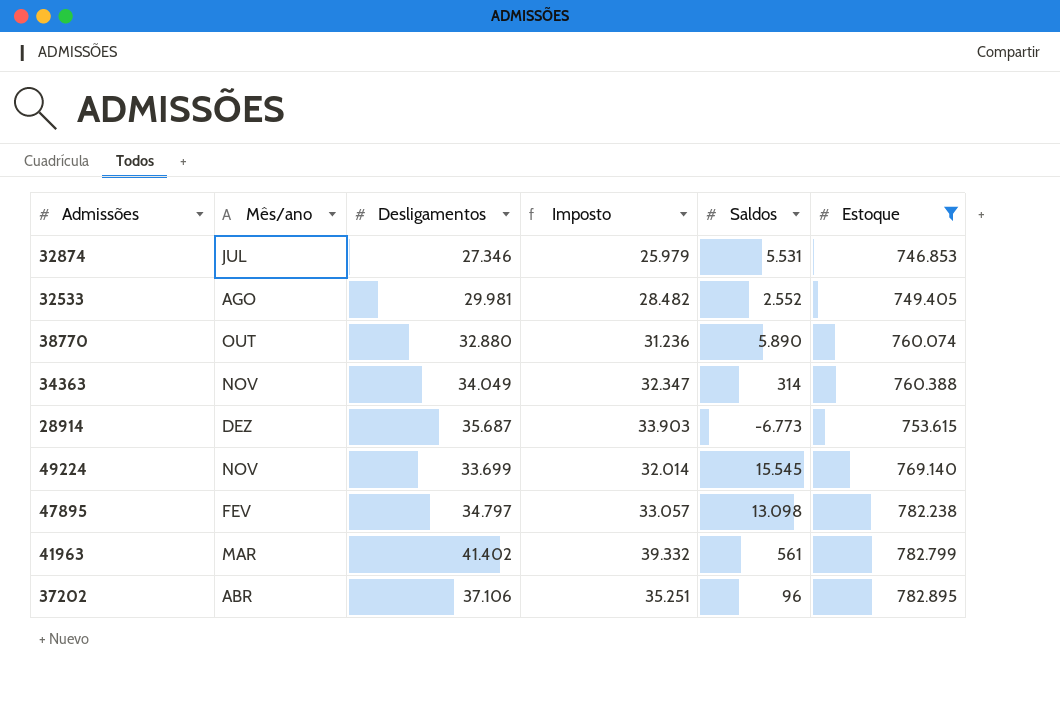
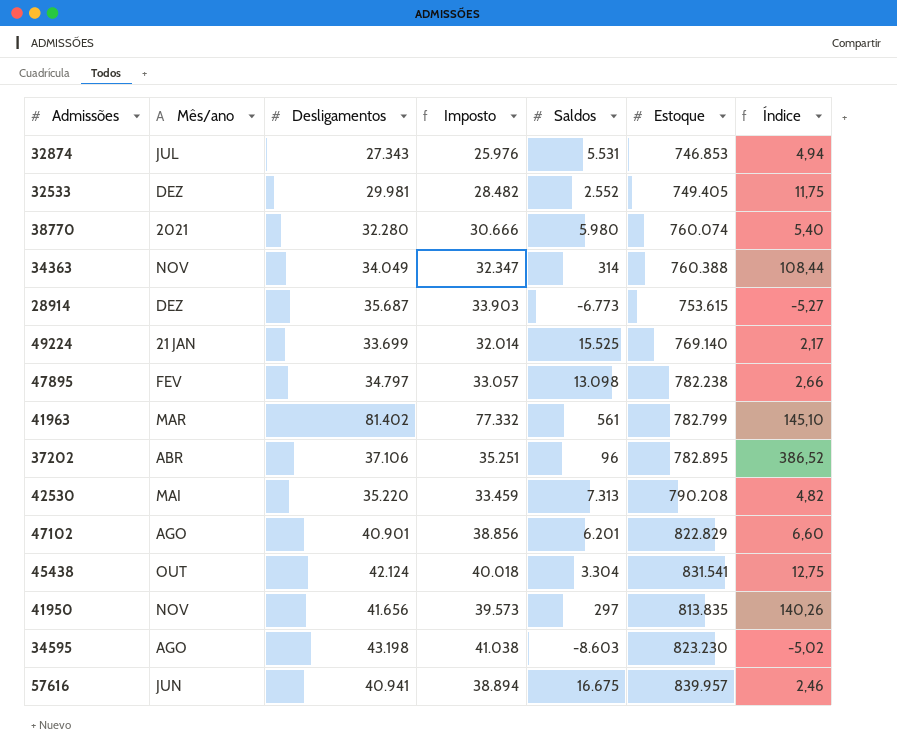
filter: Estoque <= 782.895 -> none
column Índice | formula: none -> [Desligamentos] / [Saldos]
32874 | Desligamentos: 27.346 -> 27.343
32874 | Imposto: 25.979 -> 25.976
32533 | Mês/ano: AGO -> DEZ
38770 | Mês/ano: OUT -> 2021
38770 | Desligamentos: 32.880 -> 32.280
38770 | Imposto: 31.236 -> 30.666
38770 | Saldos: 5.890 -> 5.980
49224 | Mês/ano: NOV -> 21 JAN
49224 | Saldos: 15.545 -> 15.525
41963 | Desligamentos: 41.402 -> 81.402
41963 | Imposto: 39.332 -> 77.332

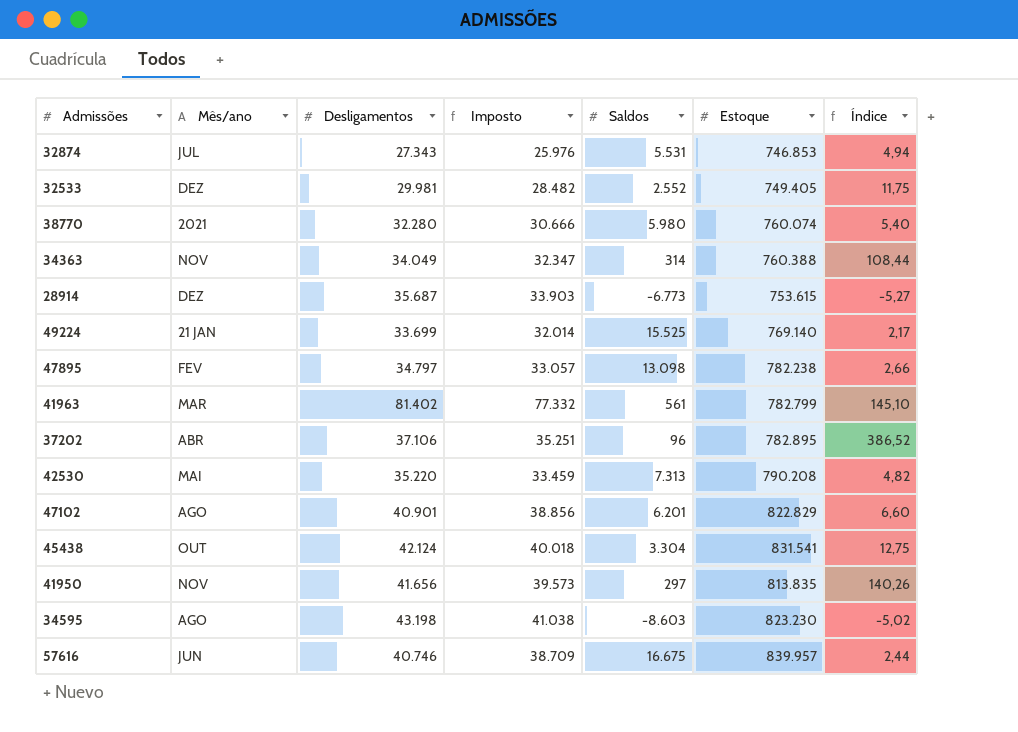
57616 | Desligamentos: 40.941 -> 40.746
57616 | Imposto: 38.894 -> 38.709
57616 | Índice: 2,46 -> 2,44

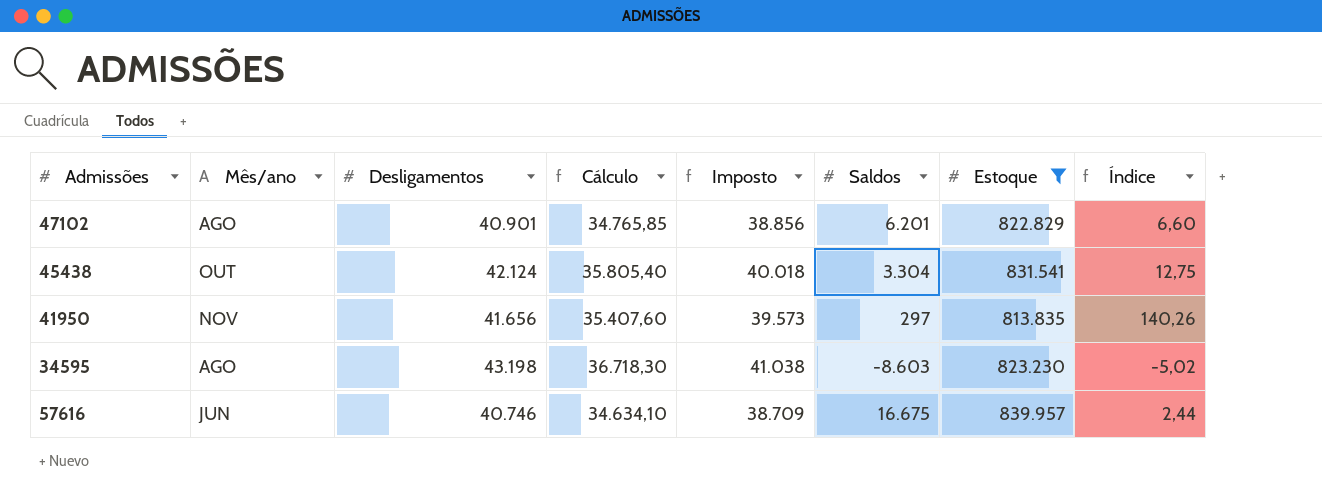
filter: none -> Estoque >= 813.835
column Cálculo | formula: none -> [Desligamentos] * 0,85

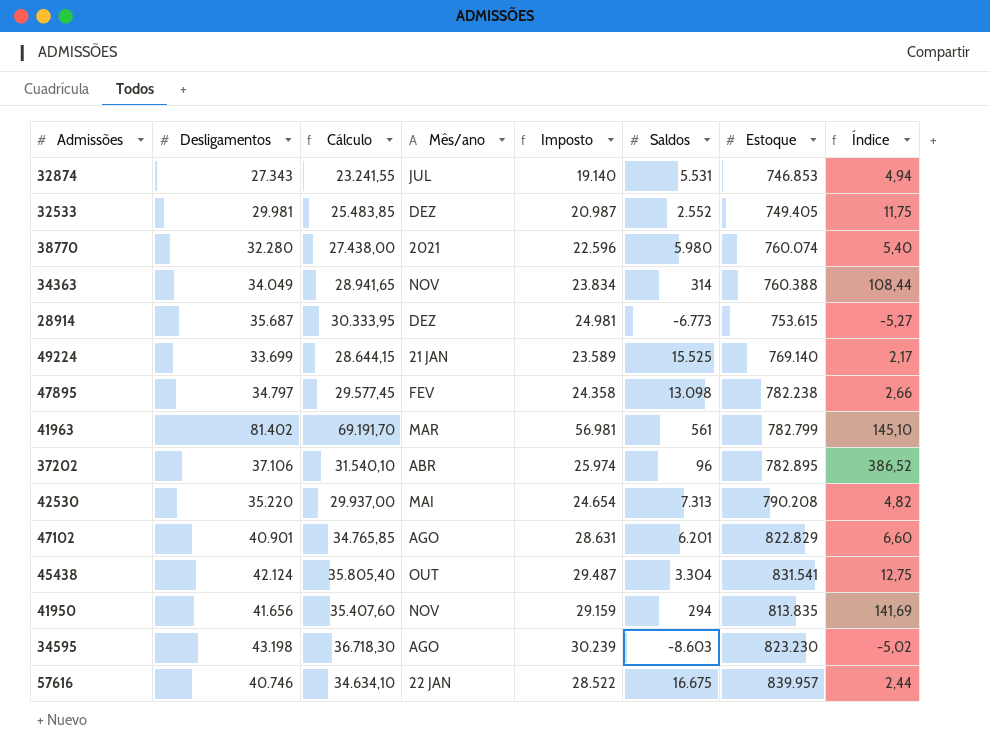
filter: Estoque >= 813.835 -> none
column Mês/ano | position: 2 -> 4
column Imposto | formula: [Desligamentos] * 0,95 -> [Desligamentos] * 0,7
41950 | Saldos: 297 -> 294
41950 | Índice: 140,26 -> 141,69
57616 | Mês/ano: JUN -> 22 JAN

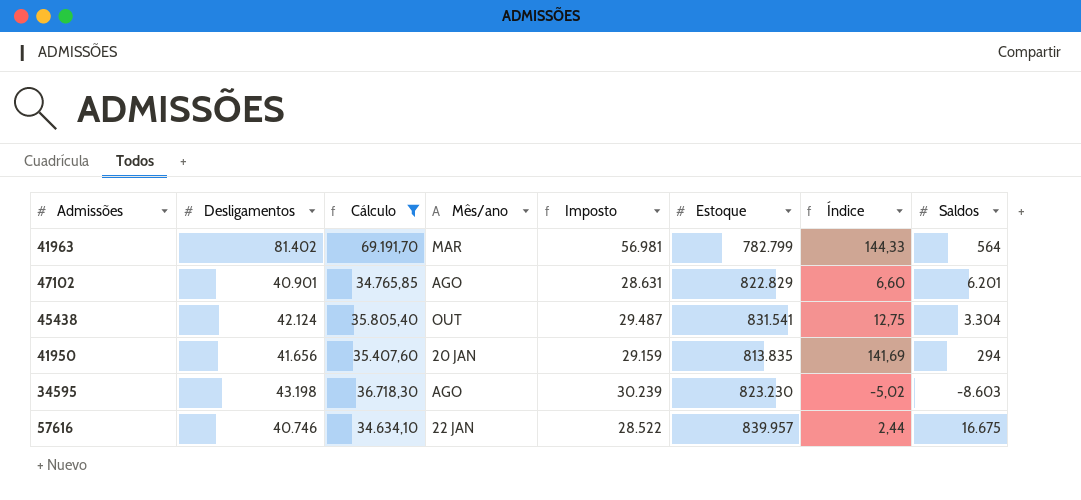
filter: none -> Cálculo >= 34.634,10
column Saldos | position: 6 -> 8
41963 | Índice: 145,10 -> 144,33
41963 | Saldos: 561 -> 564
41950 | Mês/ano: NOV -> 20 JAN

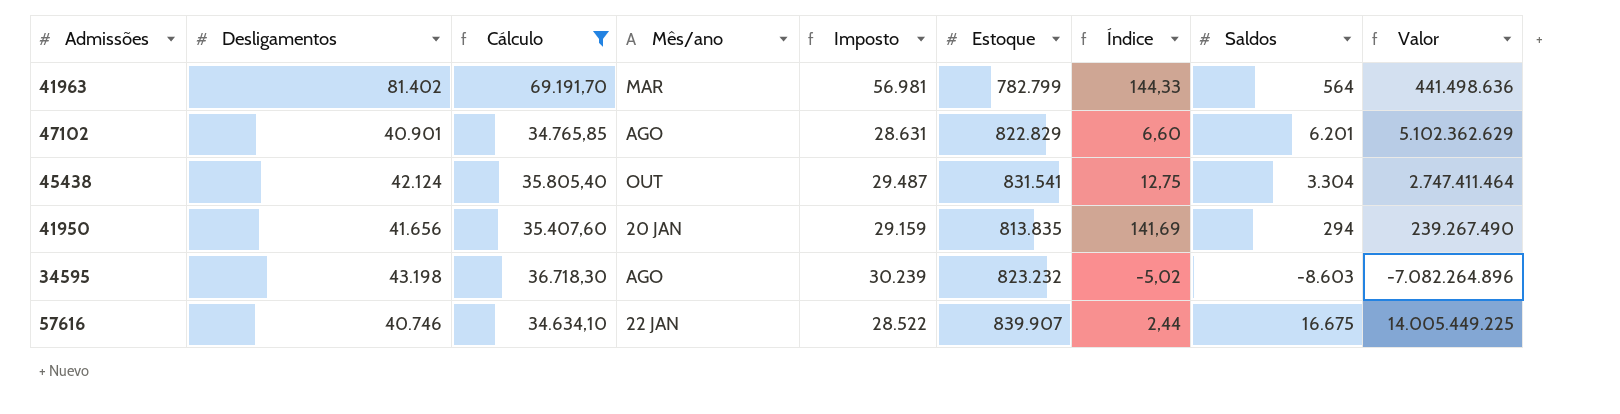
column Valor | formula: none -> [Estoque] * [Saldos]
34595 | Estoque: 823.230 -> 823.232
57616 | Estoque: 839.957 -> 839.907

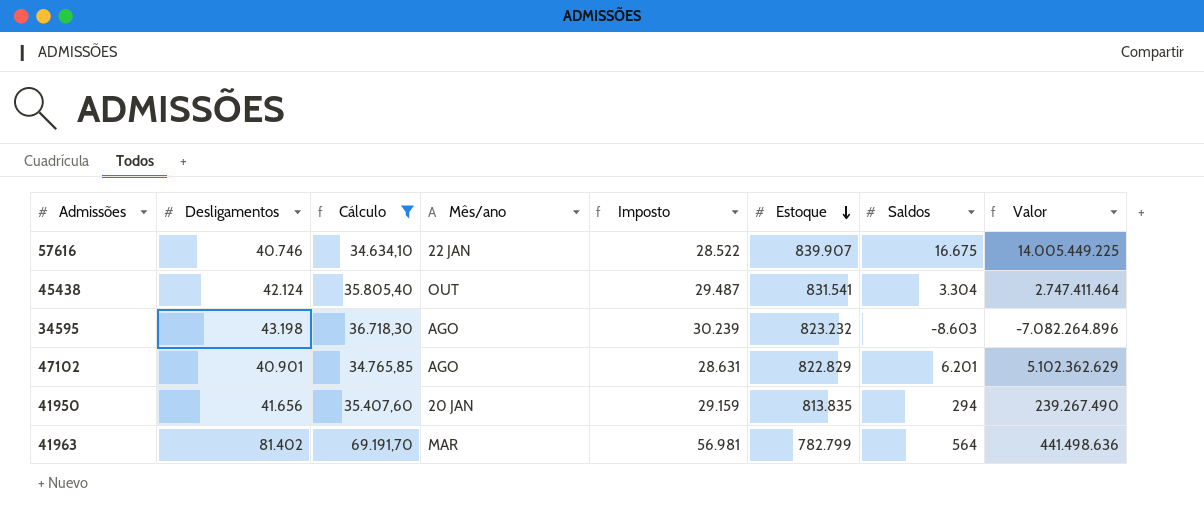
row order: none -> Estoque descending
column Índice | formula: [Desligamentos] / [Saldos] -> none

